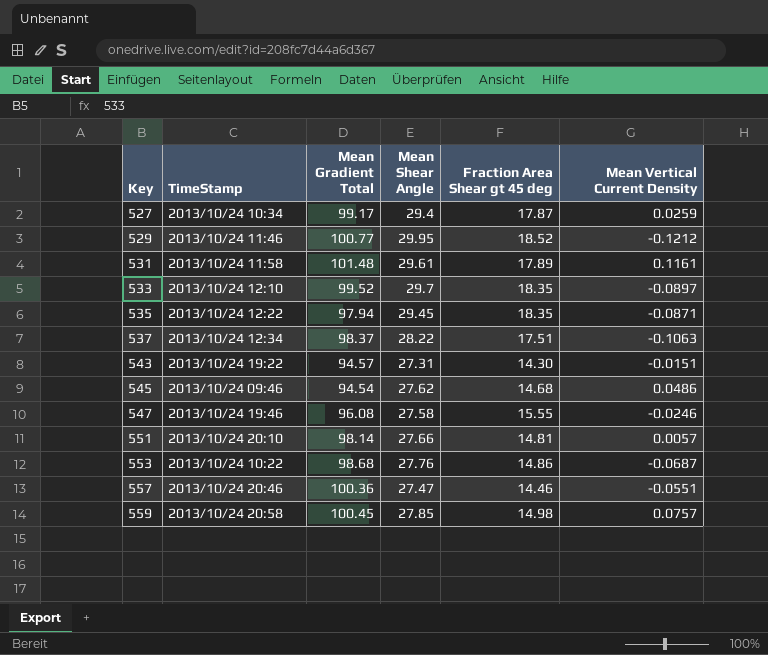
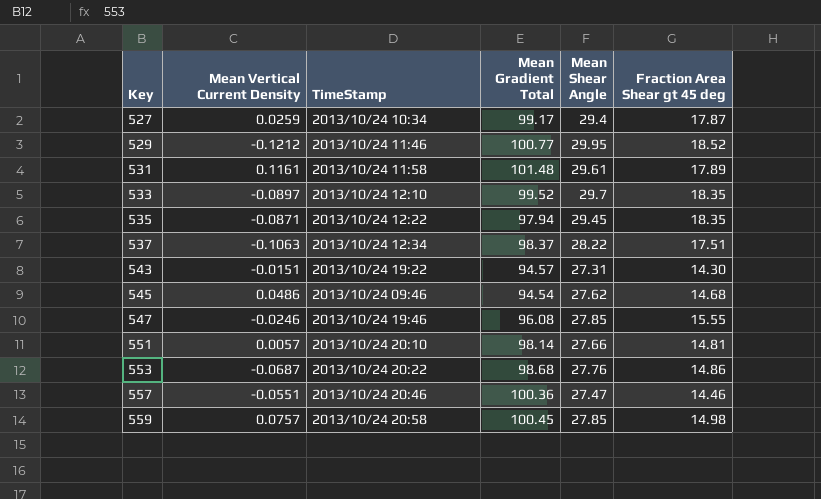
column Mean Vertical Current Density | position: 6 -> 2
547 | Mean Shear Angle: 27.58 -> 27.85
553 | TimeStamp: 2013/10/24 10:22 -> 2013/10/24 20:22

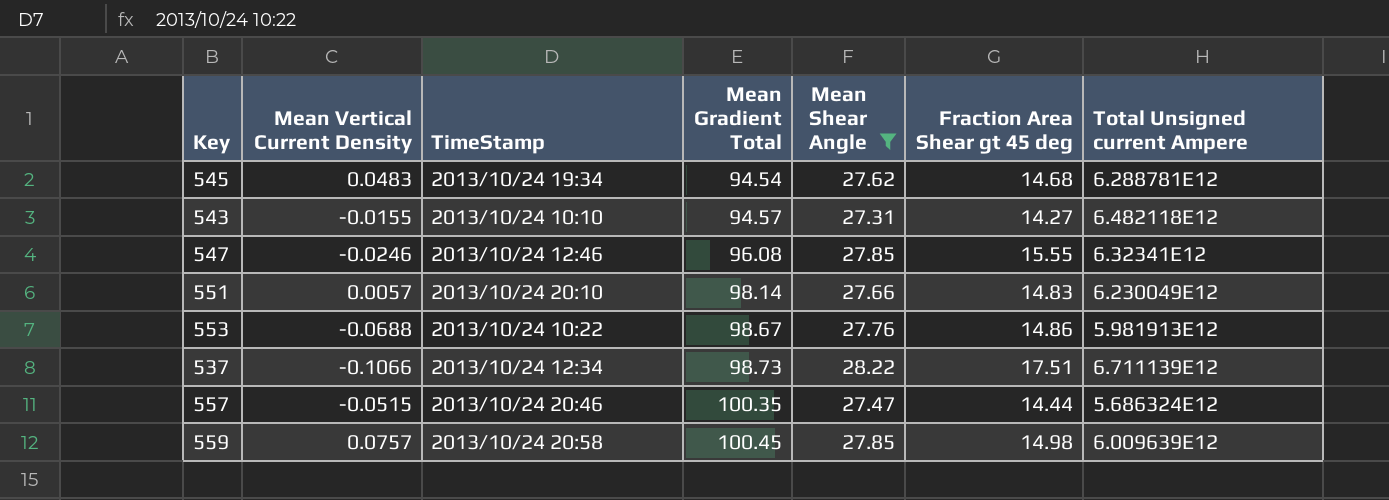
filter: none -> Mean Shear Angle <= 28.22
row order: Key ascending -> Mean Gradient Total ascending
column Total Unsigned current Ampere | position: none -> 7
545 | Mean Vertical Current Density: 0.0486 -> 0.0483
545 | TimeStamp: 2013/10/24 09:46 -> 2013/10/24 19:34
543 | Mean Vertical Current Density: -0.0151 -> -0.0155
543 | TimeStamp: 2013/10/24 19:22 -> 2013/10/24 10:10
543 | Fraction Area Shear gt 45 deg: 14.30 -> 14.27
547 | TimeStamp: 2013/10/24 19:46 -> 2013/10/24 12:46
551 | Fraction Area Shear gt 45 deg: 14.81 -> 14.83
553 | Mean Vertical Current Density: -0.0687 -> -0.0688
553 | TimeStamp: 2013/10/24 20:22 -> 2013/10/24 10:22
553 | Mean Gradient Total: 98.68 -> 98.67
537 | Mean Vertical Current Density: -0.1063 -> -0.1066
537 | Mean Gradient Total: 98.37 -> 98.73
557 | Mean Vertical Current Density: -0.0551 -> -0.0515
557 | Mean Gradient Total: 100.36 -> 100.35
557 | Fraction Area Shear gt 45 deg: 14.46 -> 14.44

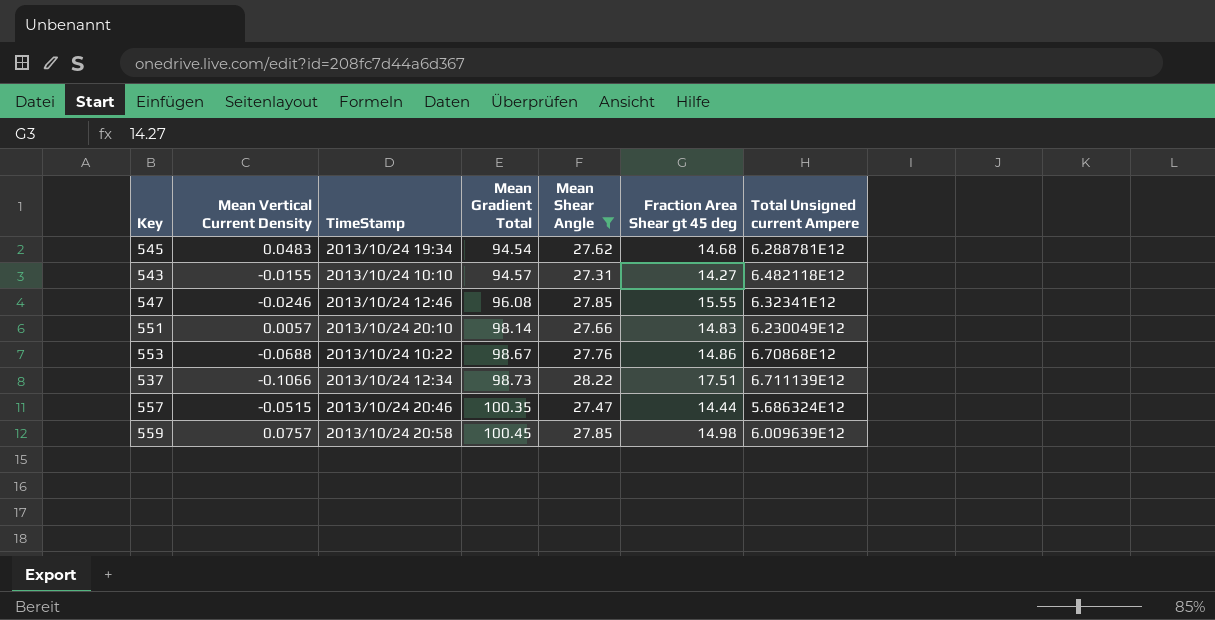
553 | Total Unsigned current Ampere: 5.981913E12 -> 6.70868E12

